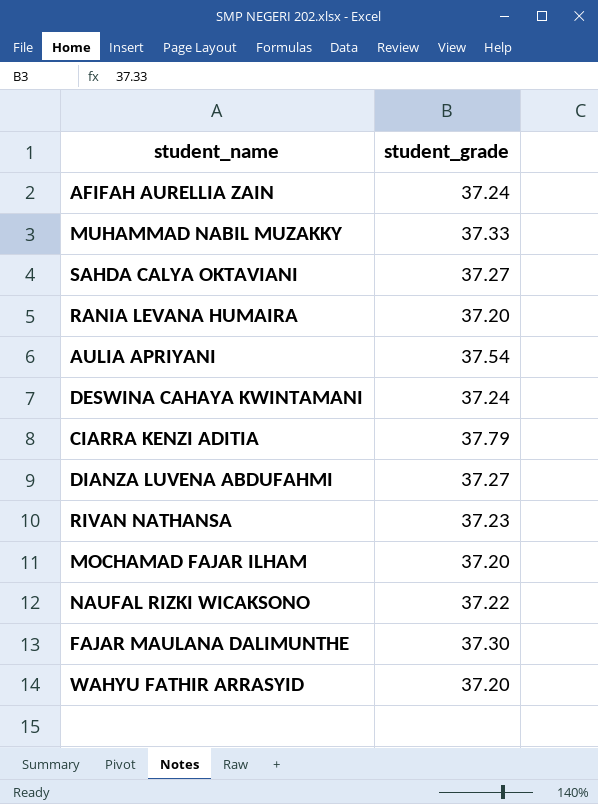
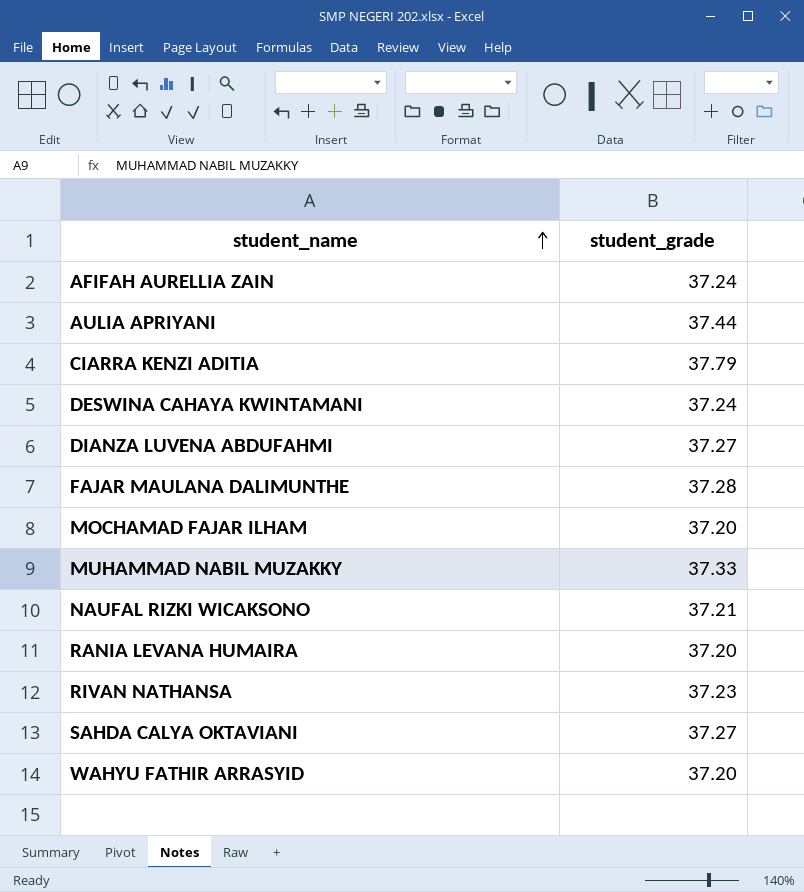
row order: none -> student_name ascending
AULIA APRIYANI | student_grade: 37.54 -> 37.44
FAJAR MAULANA DALIMUNTHE | student_grade: 37.30 -> 37.28
NAUFAL RIZKI WICAKSONO | student_grade: 37.22 -> 37.21

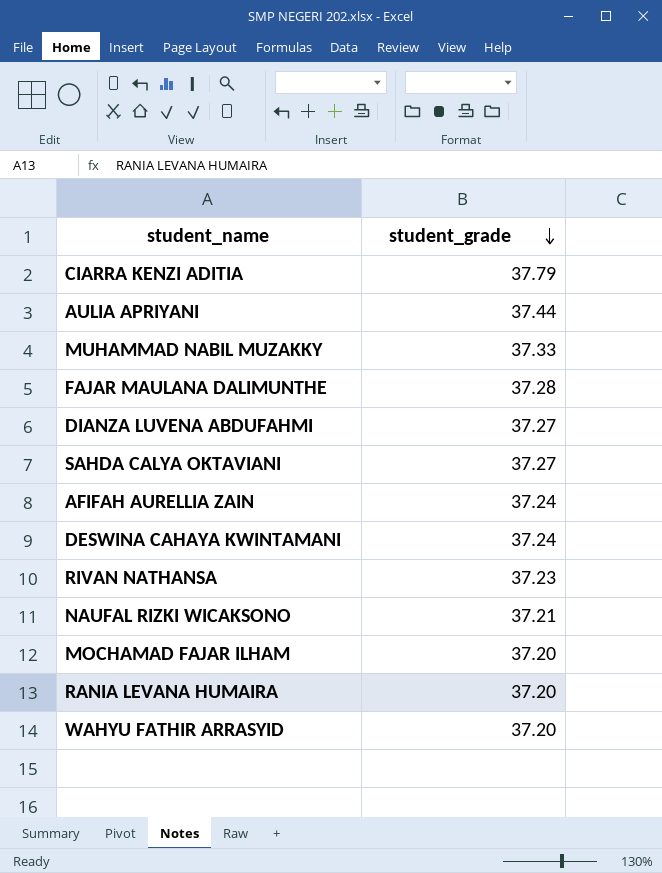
row order: student_name ascending -> student_grade descending

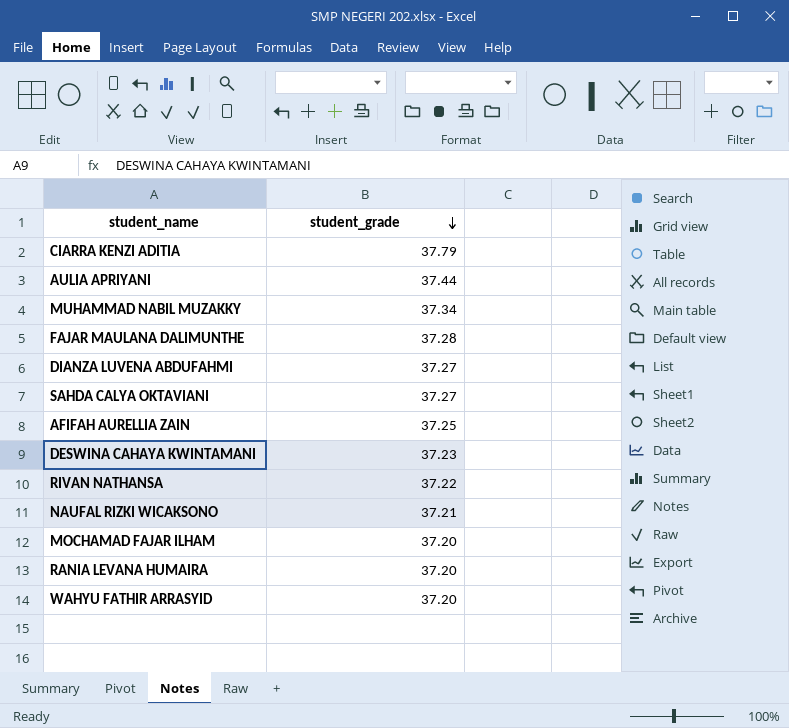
MUHAMMAD NABIL MUZAKKY | student_grade: 37.33 -> 37.34
AFIFAH AURELLIA ZAIN | student_grade: 37.24 -> 37.25
DESWINA CAHAYA KWINTAMANI | student_grade: 37.24 -> 37.23
RIVAN NATHANSA | student_grade: 37.23 -> 37.22

